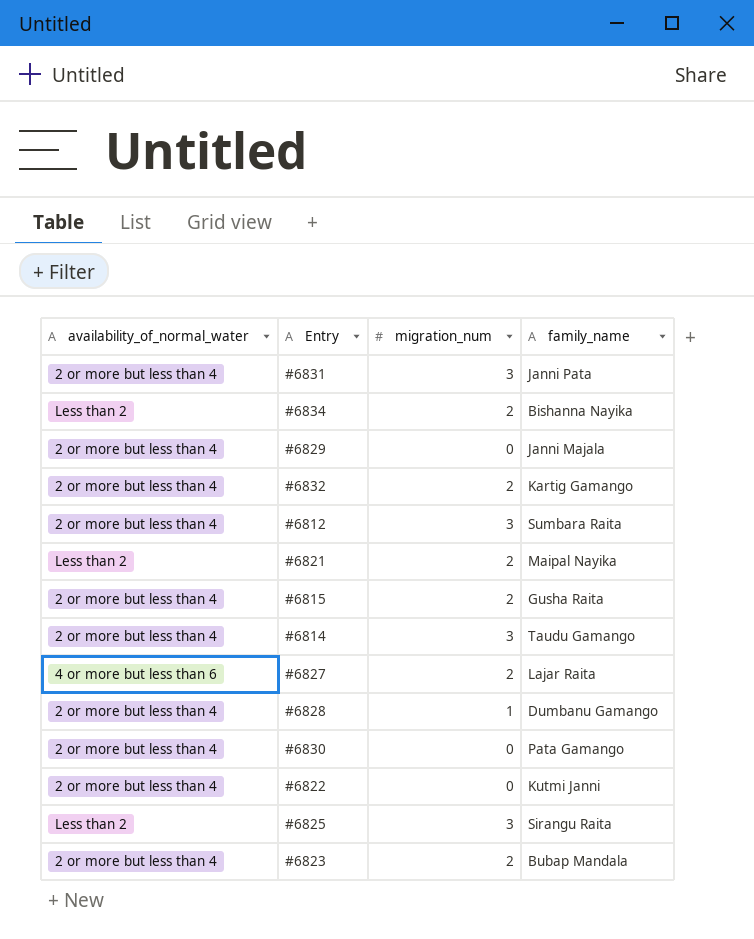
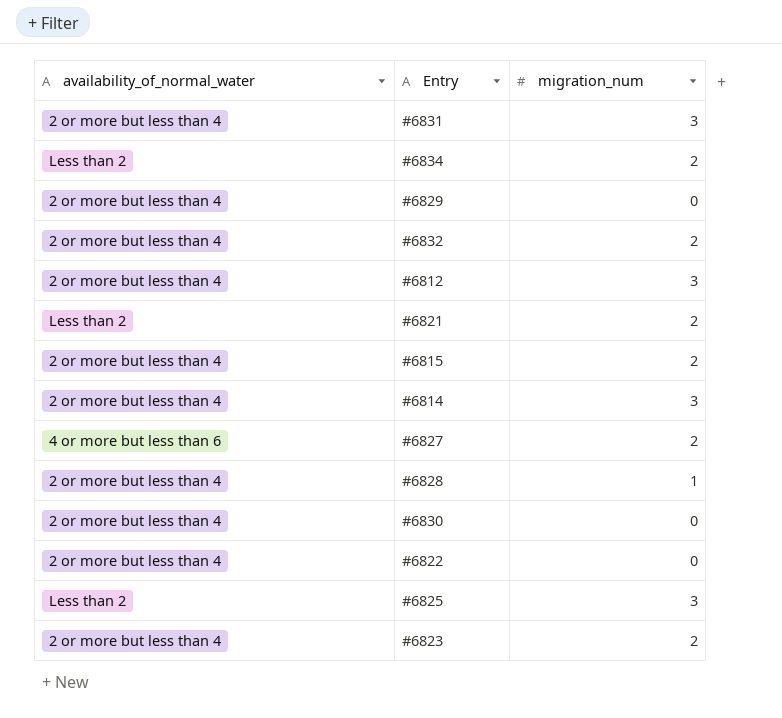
column family_name | position: 4 -> none

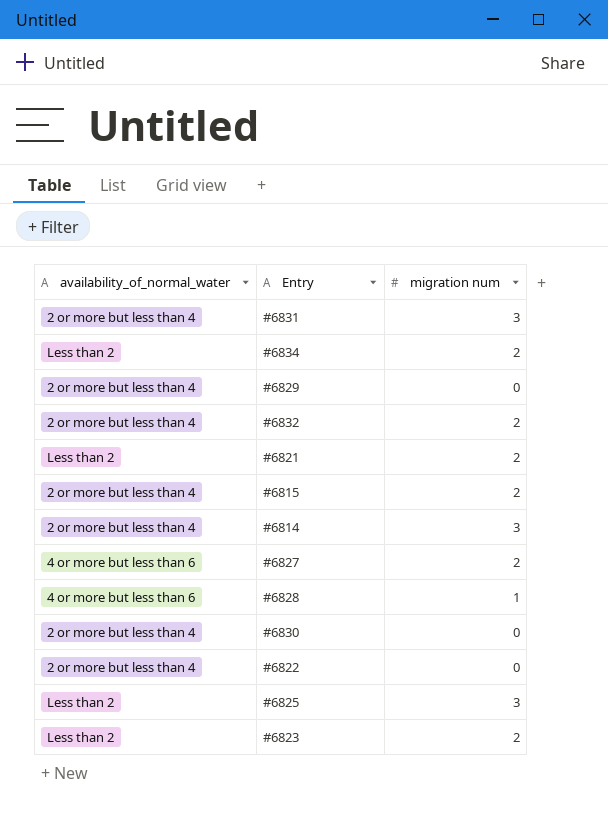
column name: migration_num -> migration num
row #6812: 2 or more but less than 4 | 3 -> none
#6828 | availability_of_normal_water: 2 or more but less than 4 -> 4 or more but less than 6
#6823 | availability_of_normal_water: 2 or more but less than 4 -> Less than 2

